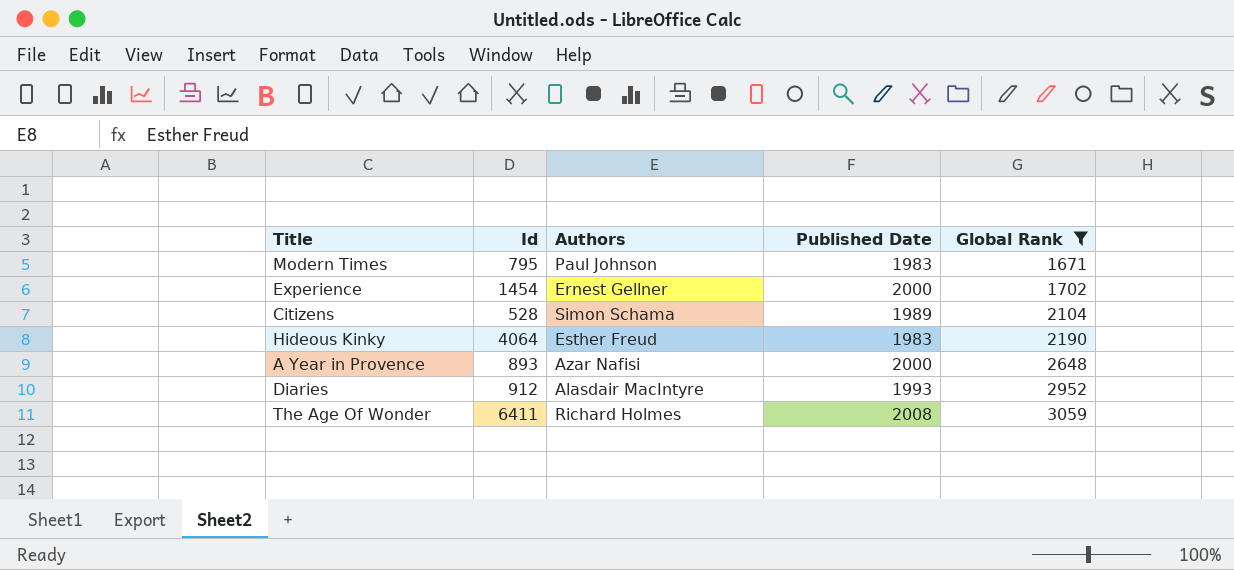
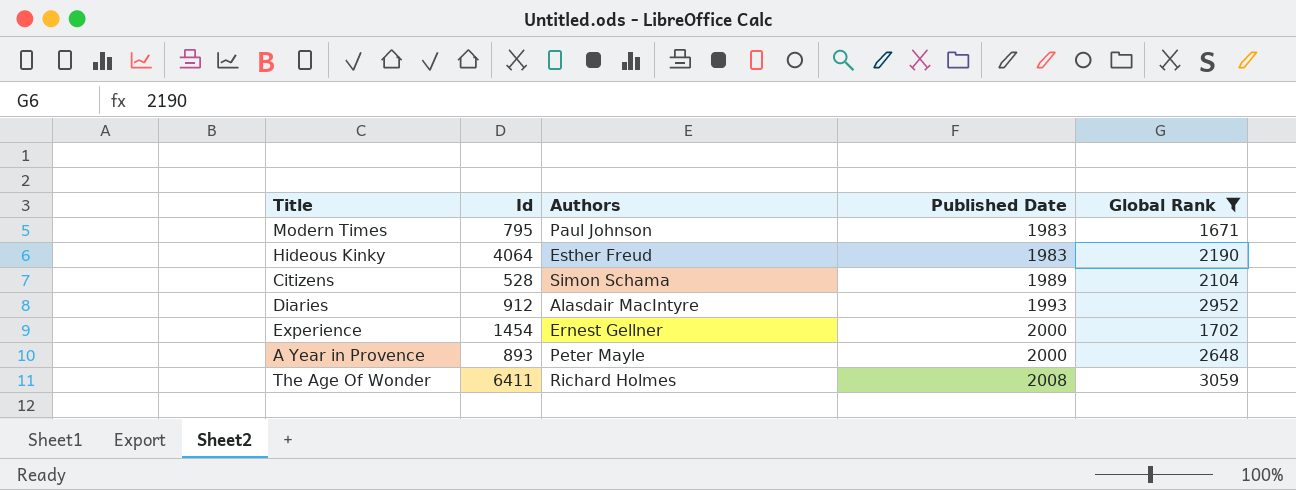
row order: Global Rank ascending -> Published Date ascending
A Year in Provence | Authors: Azar Nafisi -> Peter Mayle

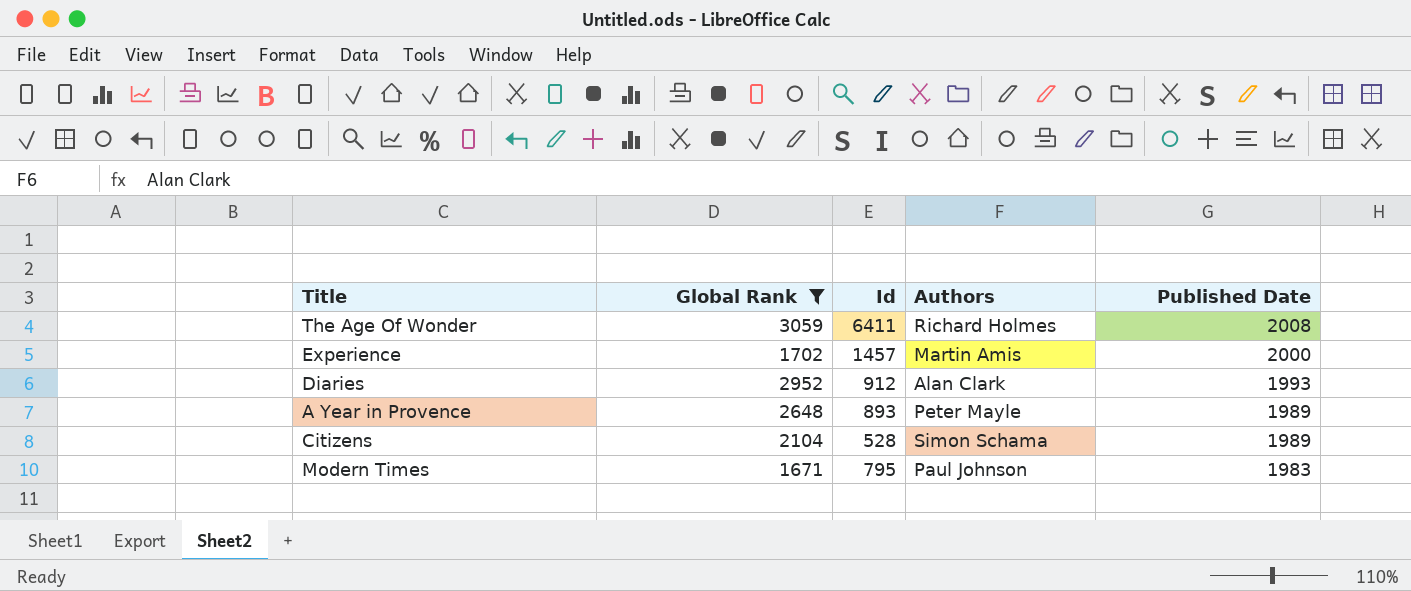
row order: Published Date ascending -> Published Date descending
column Global Rank | position: 5 -> 2
row Hideous Kinky: 4064 | Esther Freud | 1983 | 2190 -> none
Experience | Id: 1454 -> 1457
Experience | Authors: Ernest Gellner -> Martin Amis
Diaries | Authors: Alasdair MacIntyre -> Alan Clark
A Year in Provence | Published Date: 2000 -> 1989

